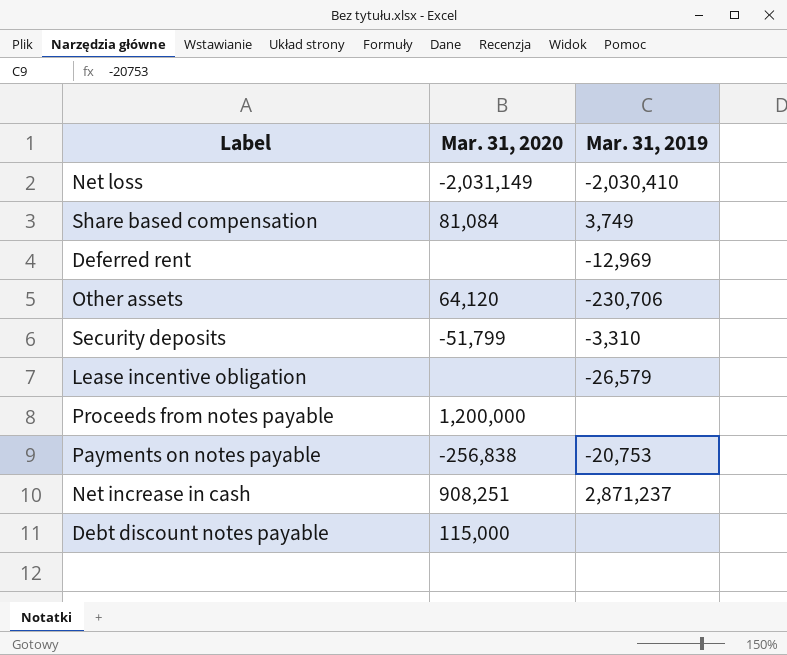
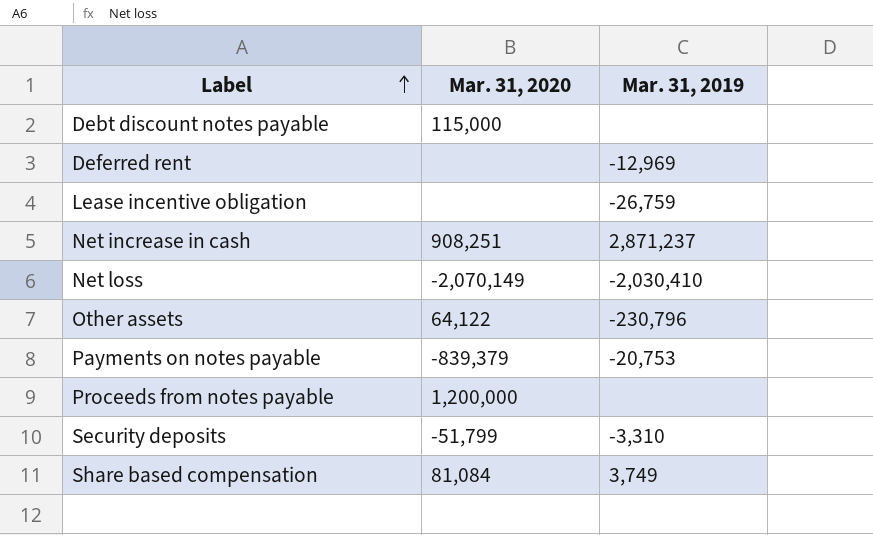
row order: none -> Label ascending
Lease incentive obligation | Mar. 31, 2019: -26,579 -> -26,759
Net loss | Mar. 31, 2020: -2,031,149 -> -2,070,149
Other assets | Mar. 31, 2020: 64,120 -> 64,122
Other assets | Mar. 31, 2019: -230,706 -> -230,796
Payments on notes payable | Mar. 31, 2020: -256,838 -> -839,379

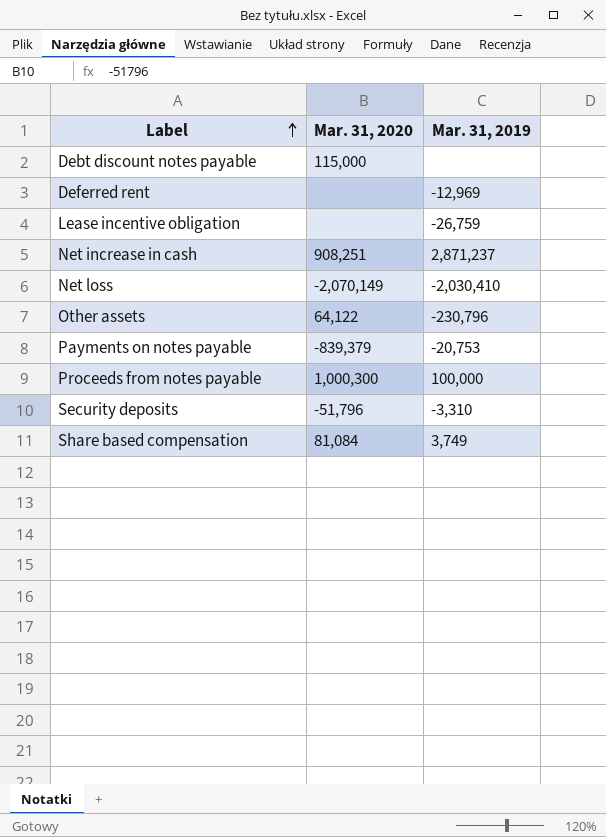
Proceeds from notes payable | Mar. 31, 2020: 1,200,000 -> 1,000,300
Proceeds from notes payable | Mar. 31, 2019: none -> 100,000
Security deposits | Mar. 31, 2020: -51,799 -> -51,796

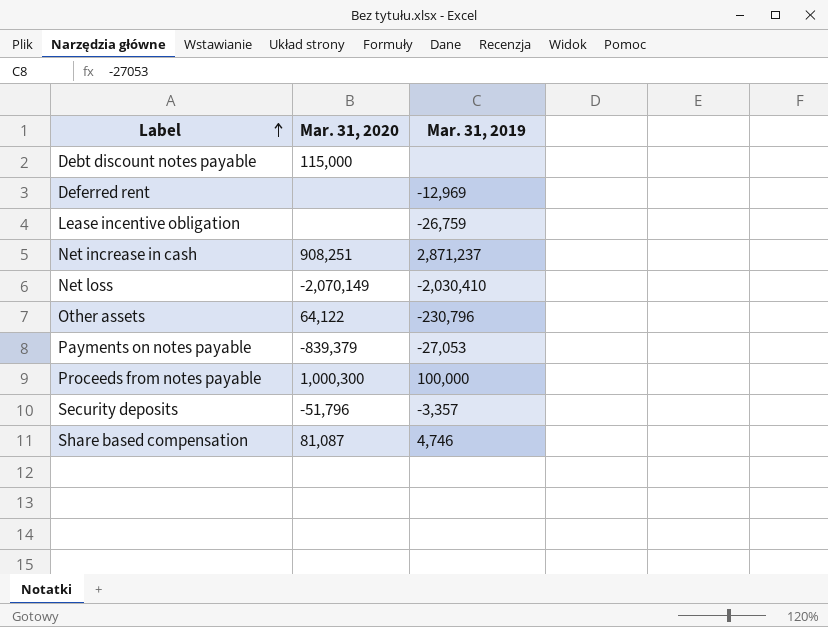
Payments on notes payable | Mar. 31, 2019: -20,753 -> -27,053
Security deposits | Mar. 31, 2019: -3,310 -> -3,357
Share based compensation | Mar. 31, 2020: 81,084 -> 81,087
Share based compensation | Mar. 31, 2019: 3,749 -> 4,746

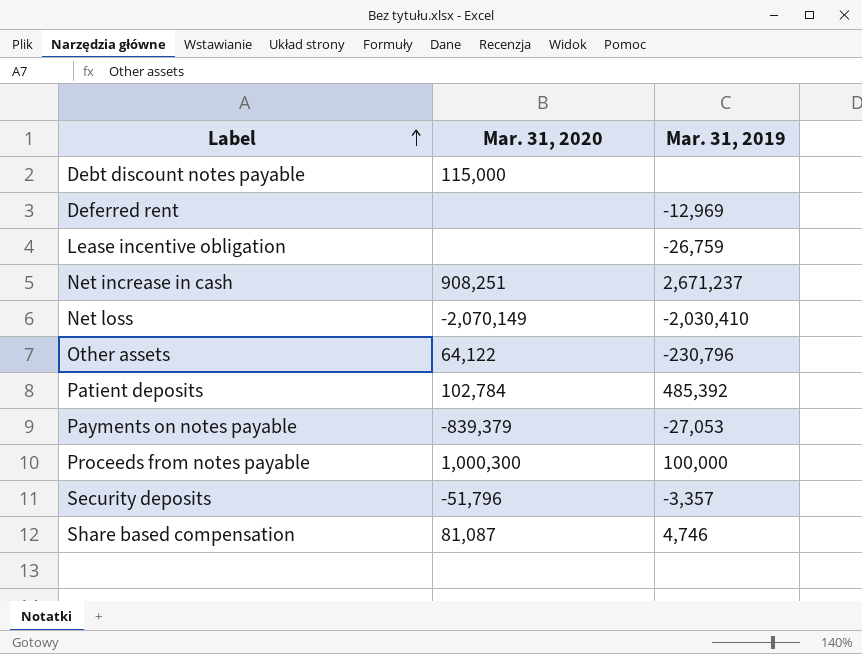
Net increase in cash | Mar. 31, 2019: 2,871,237 -> 2,671,237
row Patient deposits: none -> 102,784 | 485,392

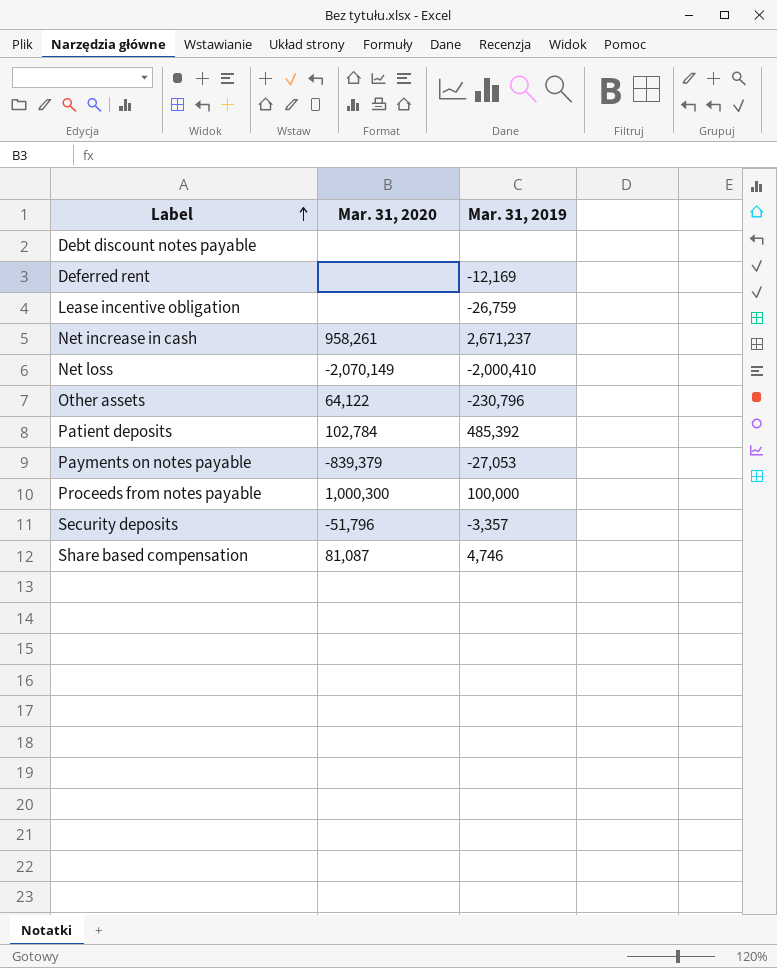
Debt discount notes payable | Mar. 31, 2020: 115,000 -> none
Deferred rent | Mar. 31, 2019: -12,969 -> -12,169
Net increase in cash | Mar. 31, 2020: 908,251 -> 958,261
Net loss | Mar. 31, 2019: -2,030,410 -> -2,000,410

